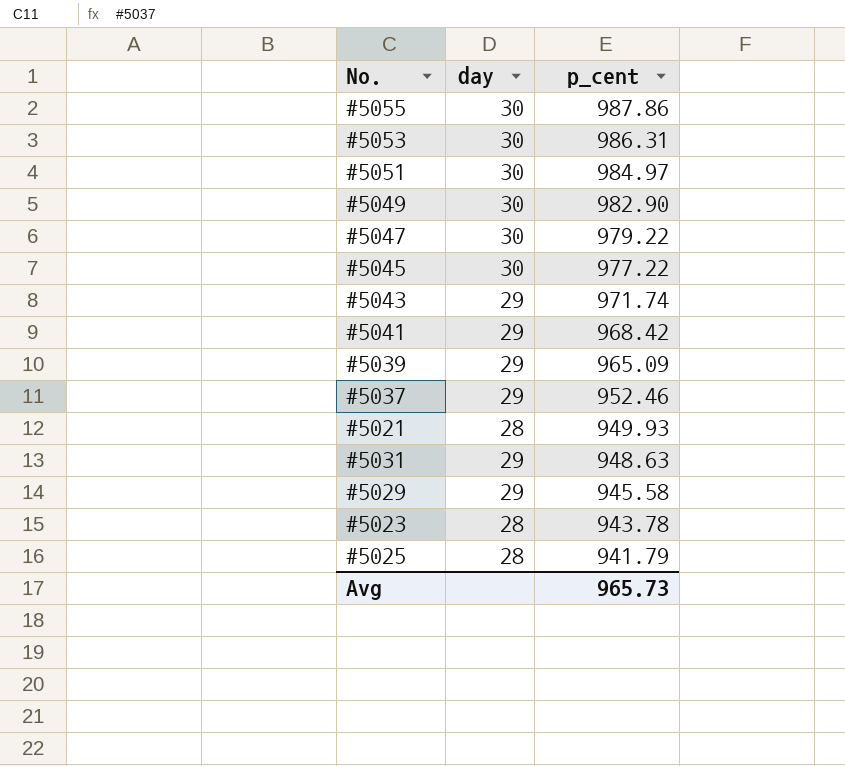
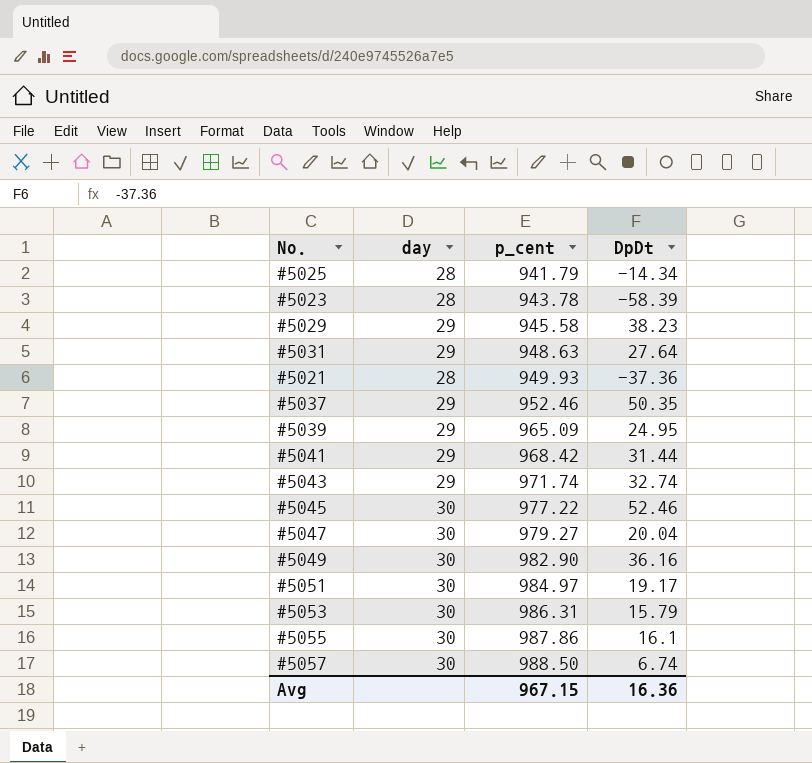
row order: p_cent descending -> p_cent ascending
column DpDt | position: none -> 4
#5047 | p_cent: 979.22 -> 979.27
row #5057: none -> 30 | 988.50 | 6.74
Avg | p_cent: 965.73 -> 967.15

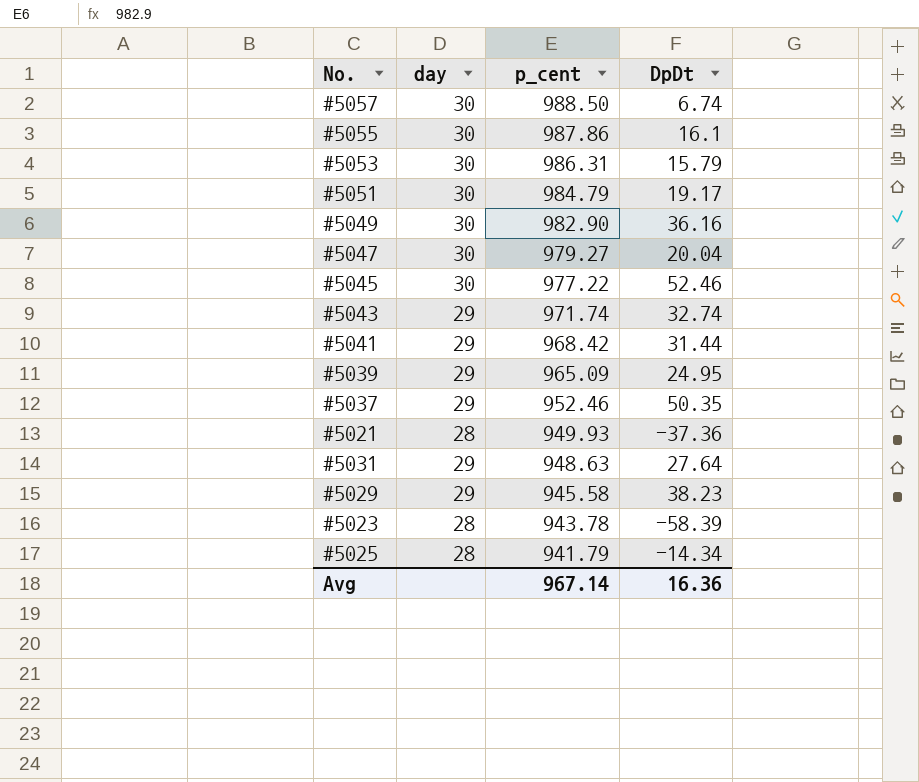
row order: p_cent ascending -> p_cent descending
#5051 | p_cent: 984.97 -> 984.79
Avg | p_cent: 967.15 -> 967.14

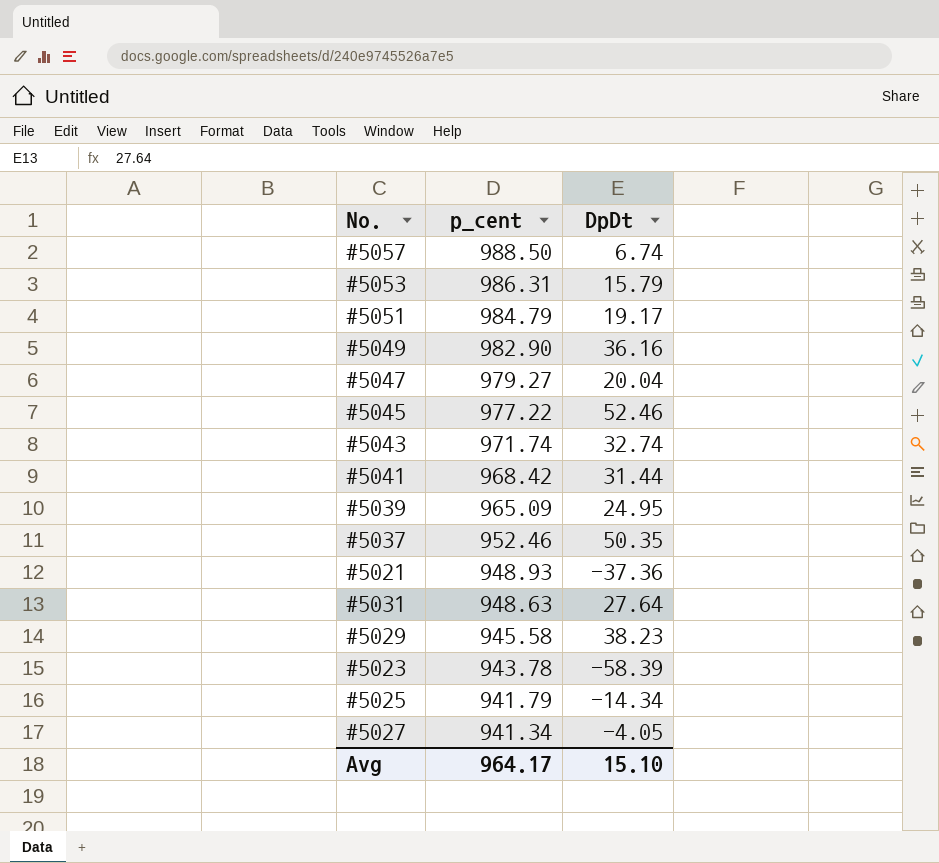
column day | position: 2 -> none
row #5055: 30 | 987.86 | 16.1 -> none
#5021 | p_cent: 949.93 -> 948.93
row #5027: none -> 941.34 | -4.05
Avg | p_cent: 967.14 -> 964.17
Avg | DpDt: 16.36 -> 15.10

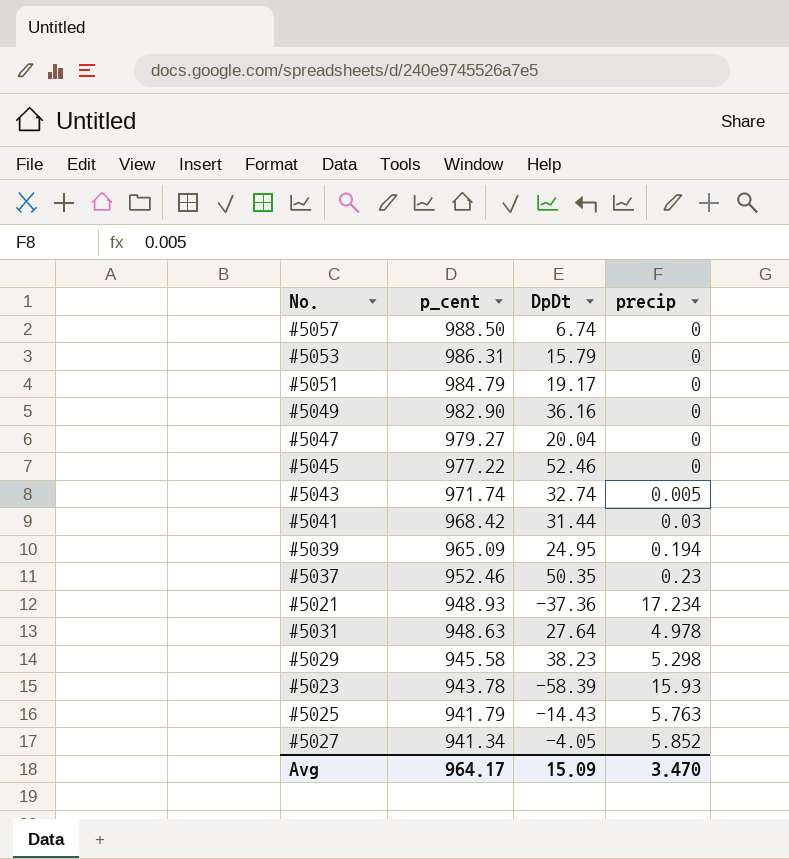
column precip | position: none -> 4
#5025 | DpDt: -14.34 -> -14.43
Avg | DpDt: 15.10 -> 15.09

